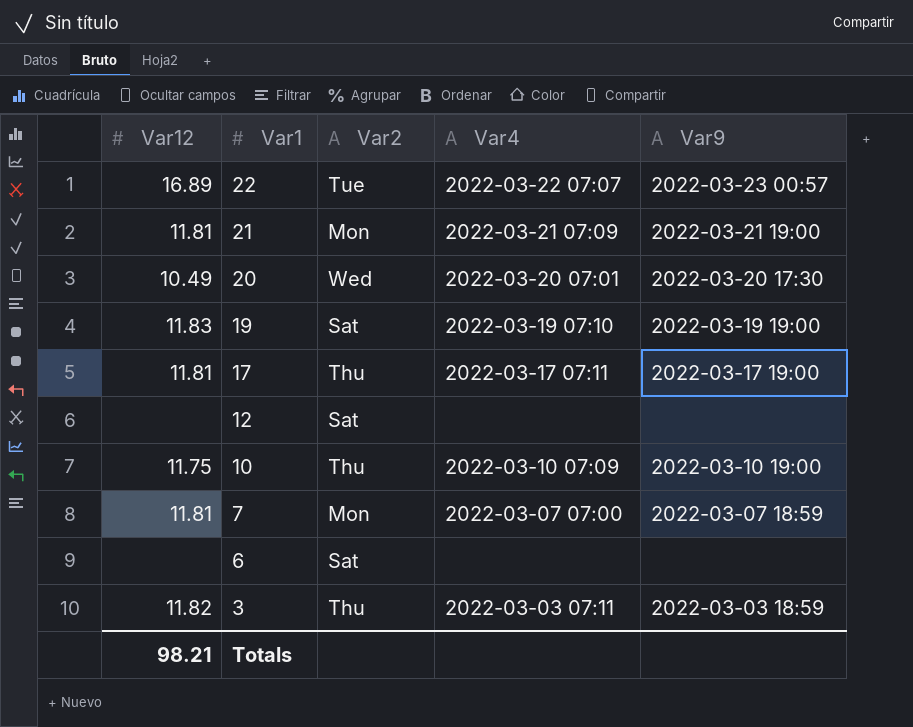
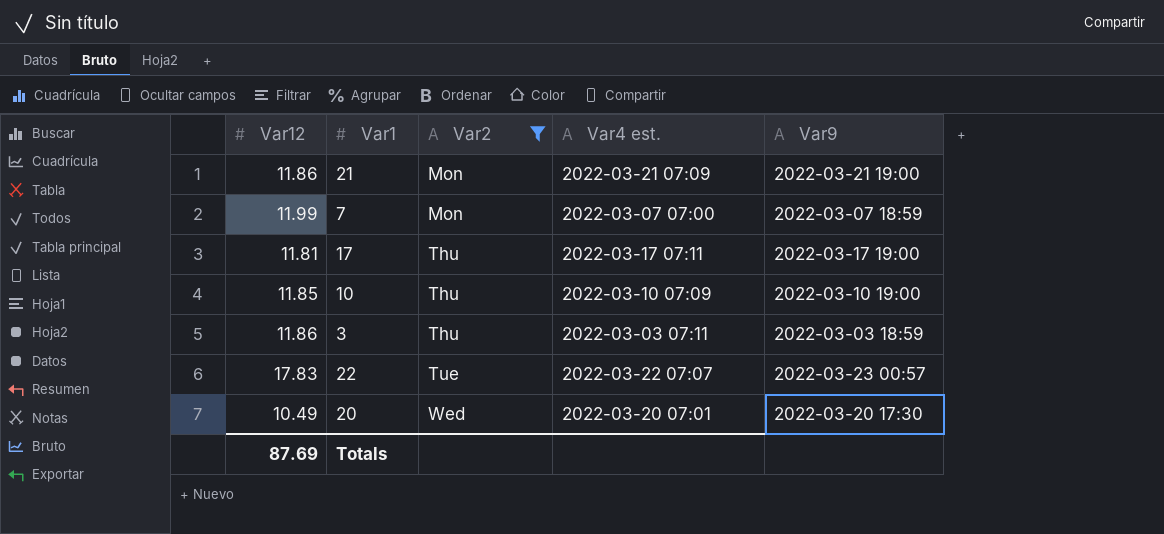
filter: none -> Var2 != Sat
row order: Var1 descending -> Var2 ascending
column name: Var4 -> Var4 est.
21 | Var12: 11.81 -> 11.86
7 | Var12: 11.81 -> 11.99
10 | Var12: 11.75 -> 11.85
3 | Var12: 11.82 -> 11.86
22 | Var12: 16.89 -> 17.83
Totals | Var12: 98.21 -> 87.69

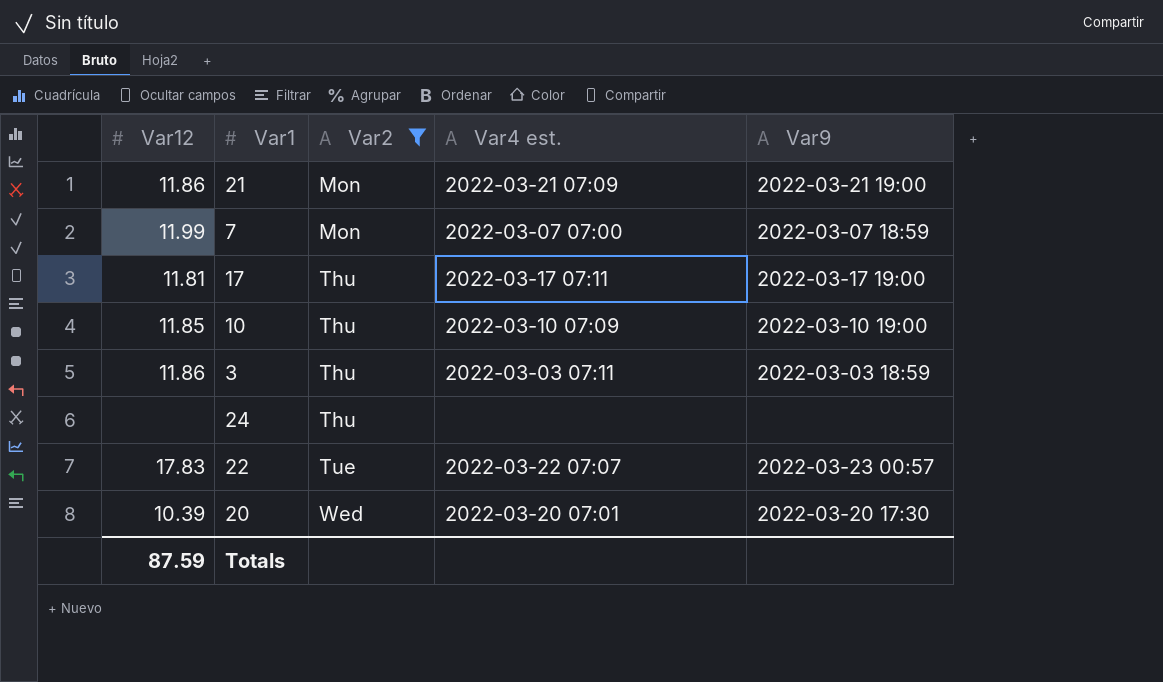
row 24: none -> none | Thu | none | none
20 | Var12: 10.49 -> 10.39
Totals | Var12: 87.69 -> 87.59

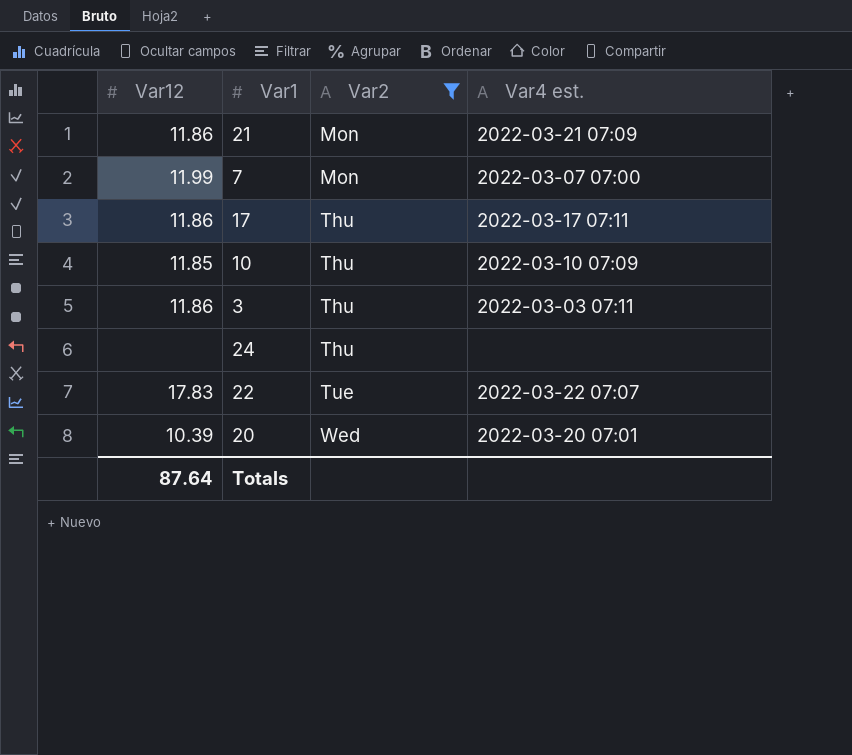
column Var9 | position: 5 -> none
17 | Var12: 11.81 -> 11.86
Totals | Var12: 87.59 -> 87.64

